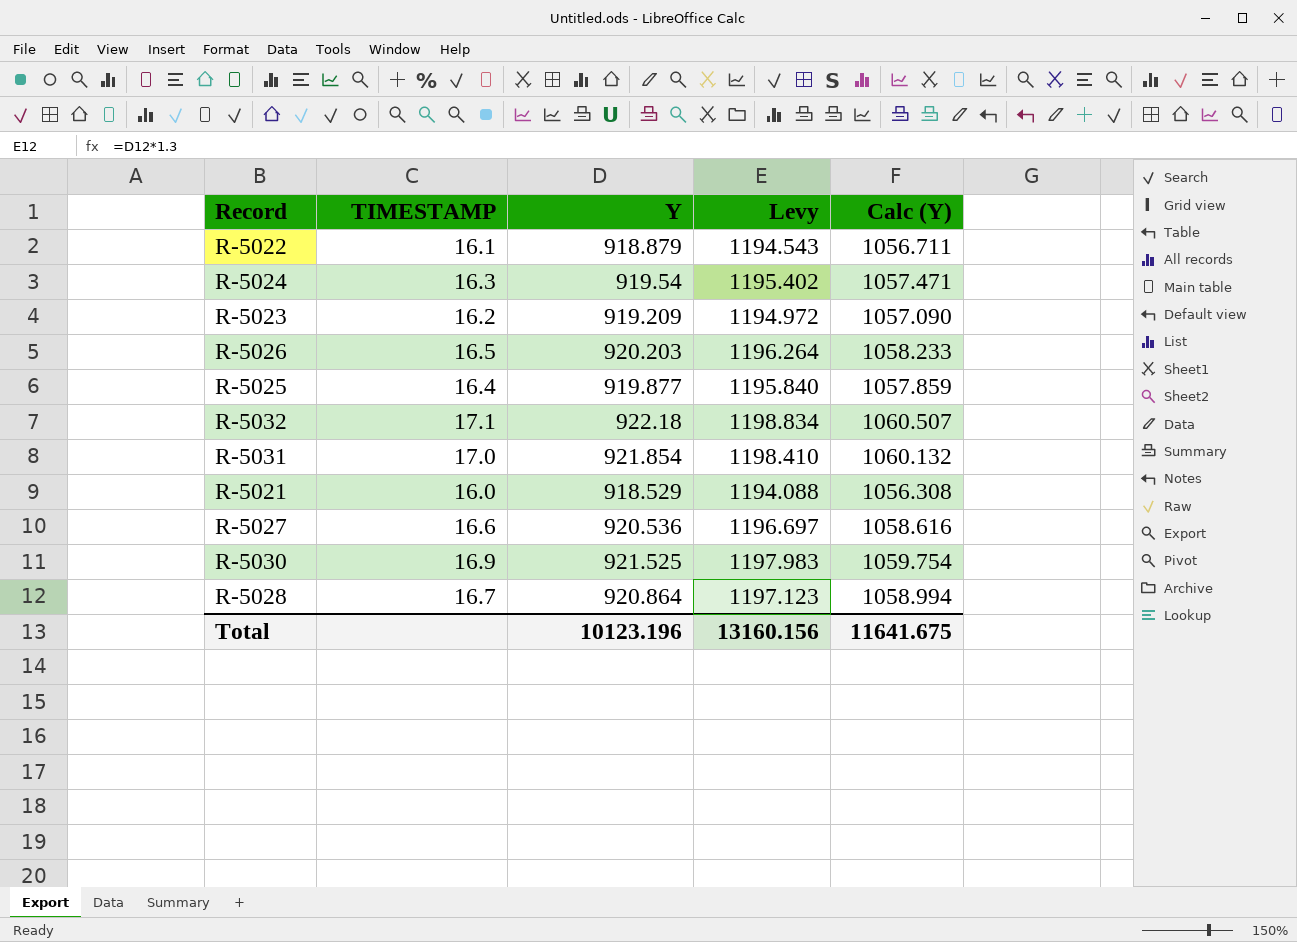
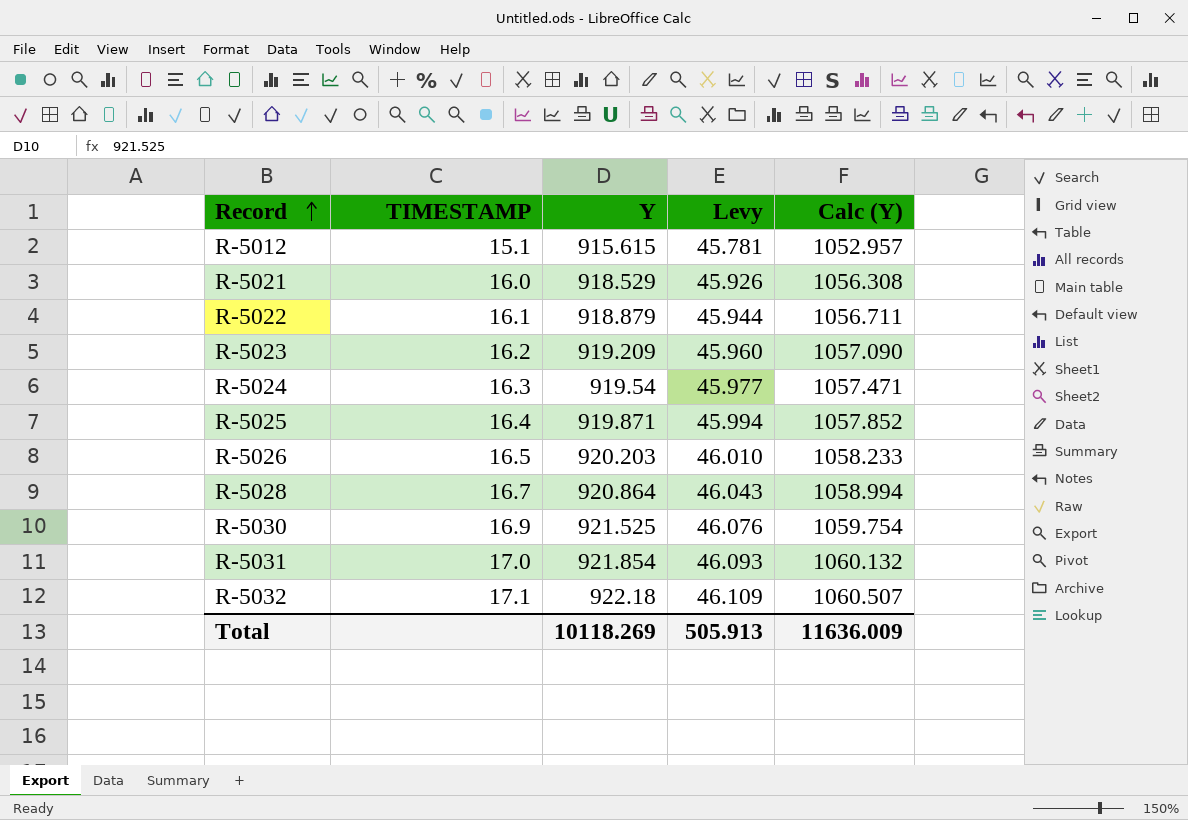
row order: none -> Record ascending
column Levy | formula: [Y] * 1.3 -> [Y] * 0.05
row R-5027: 16.6 | 920.536 | 1196.697 | 1058.616 -> none
row R-5012: none -> 15.1 | 915.615 | 45.781 | 1052.957
R-5025 | Y: 919.877 -> 919.871
R-5025 | Calc (Y): 1057.859 -> 1057.852
Total | Y: 10123.196 -> 10118.269
Total | Levy: 13160.156 -> 505.913
Total | Calc (Y): 11641.675 -> 11636.009

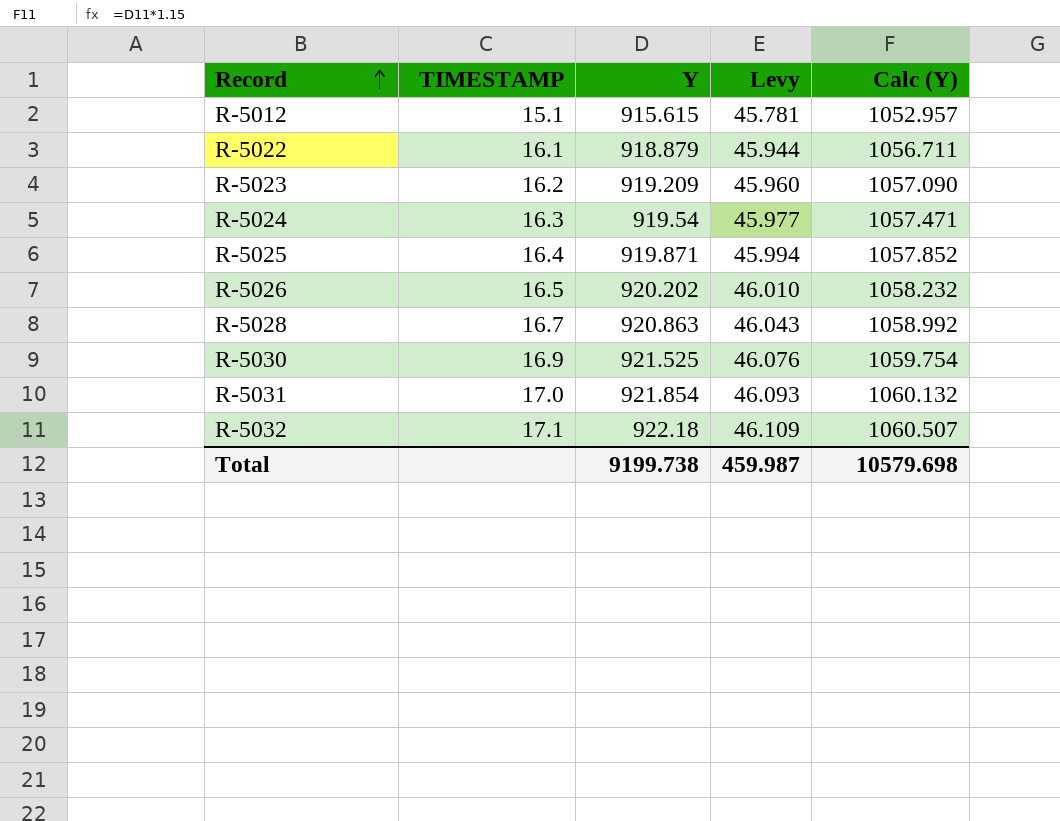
row R-5021: 16.0 | 918.529 | 45.926 | 1056.308 -> none
R-5026 | Y: 920.203 -> 920.202
R-5026 | Calc (Y): 1058.233 -> 1058.232
R-5028 | Y: 920.864 -> 920.863
R-5028 | Calc (Y): 1058.994 -> 1058.992
Total | Y: 10118.269 -> 9199.738
Total | Levy: 505.913 -> 459.987
Total | Calc (Y): 11636.009 -> 10579.698

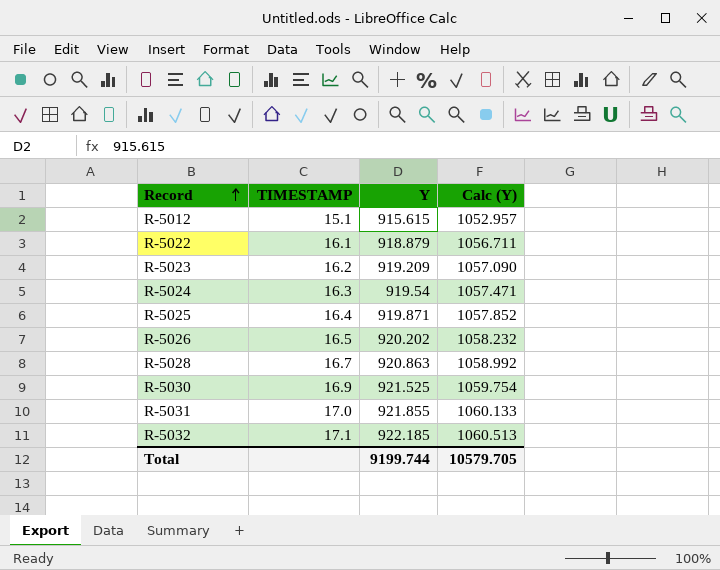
column Levy | formula: [Y] * 0.05 -> none
R-5031 | Y: 921.854 -> 921.855
R-5031 | Calc (Y): 1060.132 -> 1060.133
R-5032 | Y: 922.18 -> 922.185
R-5032 | Calc (Y): 1060.507 -> 1060.513
Total | Y: 9199.738 -> 9199.744
Total | Calc (Y): 10579.698 -> 10579.705

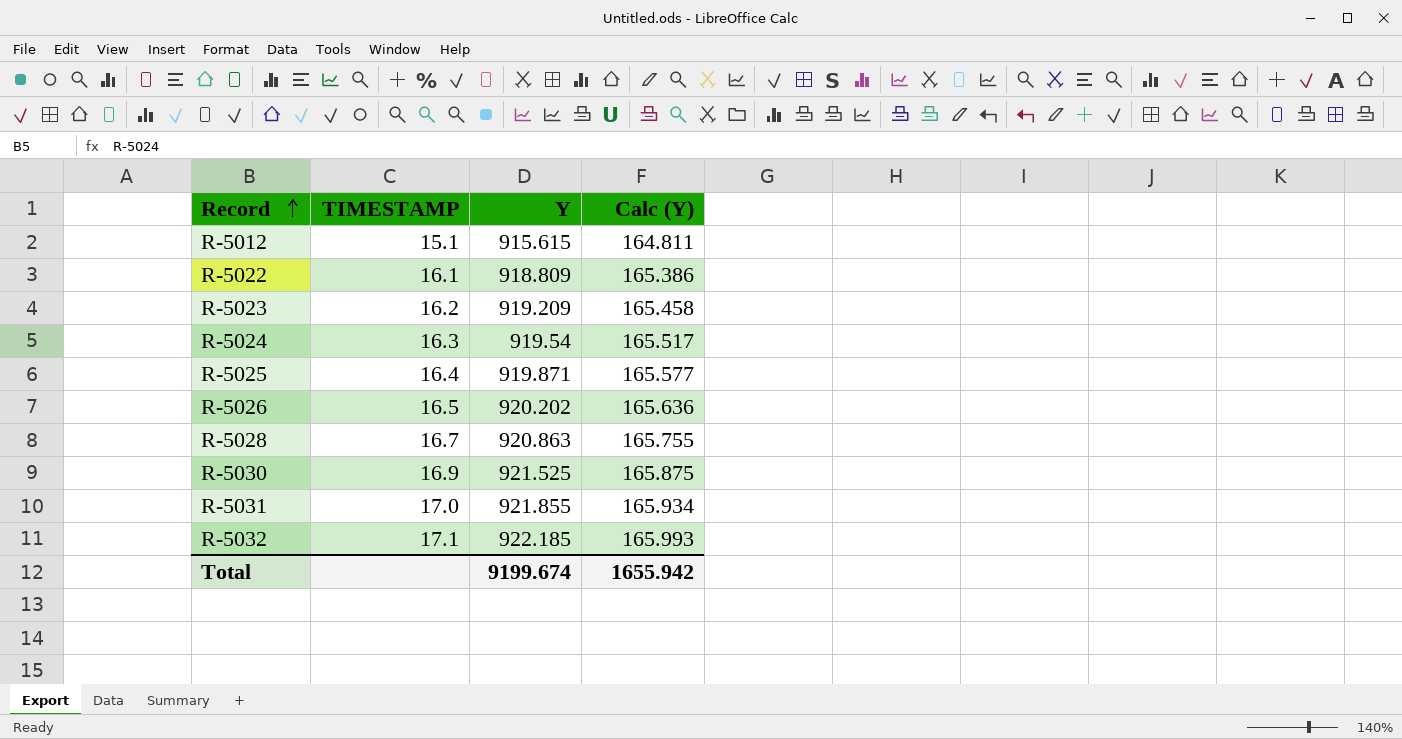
column Calc (Y) | formula: [Y] * 1.15 -> [Y] * 0.18
R-5022 | Y: 918.879 -> 918.809
Total | Y: 9199.744 -> 9199.674
Total | Calc (Y): 10579.705 -> 1655.942

